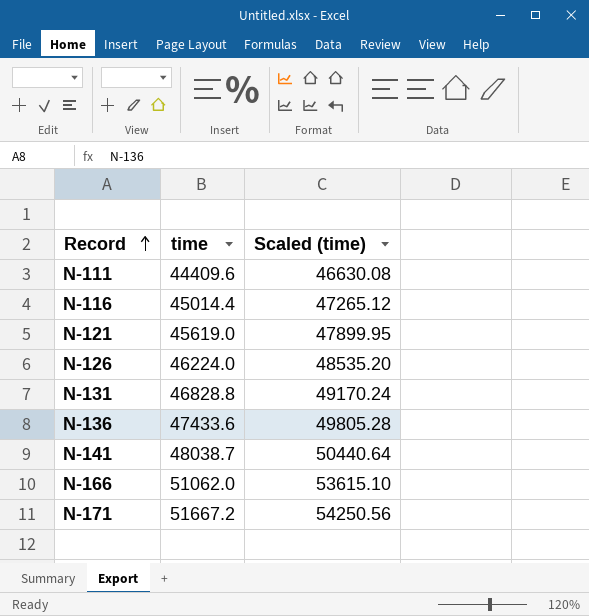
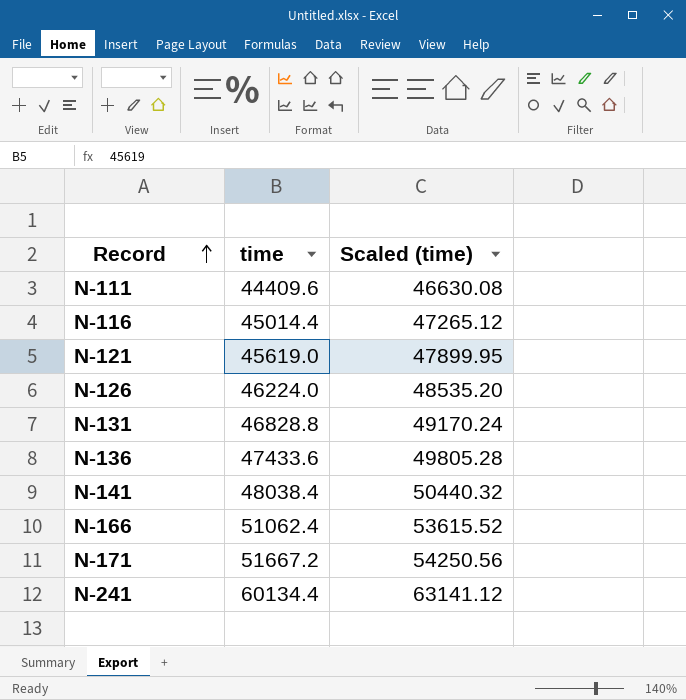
N-141 | time: 48038.7 -> 48038.4
N-141 | Scaled (time): 50440.64 -> 50440.32
N-166 | time: 51062.0 -> 51062.4
N-166 | Scaled (time): 53615.10 -> 53615.52
row N-241: none -> 60134.4 | 63141.12

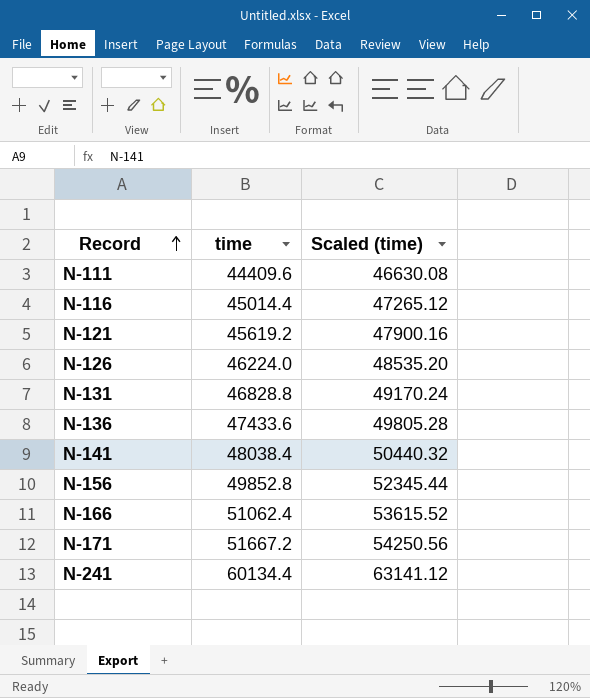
N-121 | time: 45619.0 -> 45619.2
N-121 | Scaled (time): 47899.95 -> 47900.16
row N-156: none -> 49852.8 | 52345.44

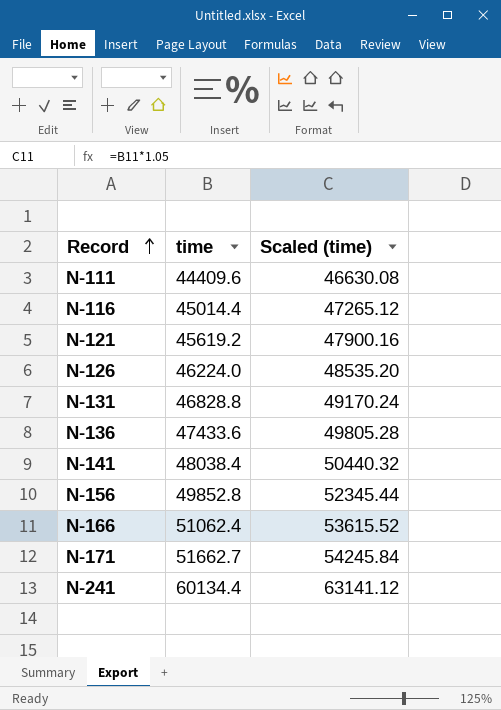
N-171 | time: 51667.2 -> 51662.7
N-171 | Scaled (time): 54250.56 -> 54245.84

